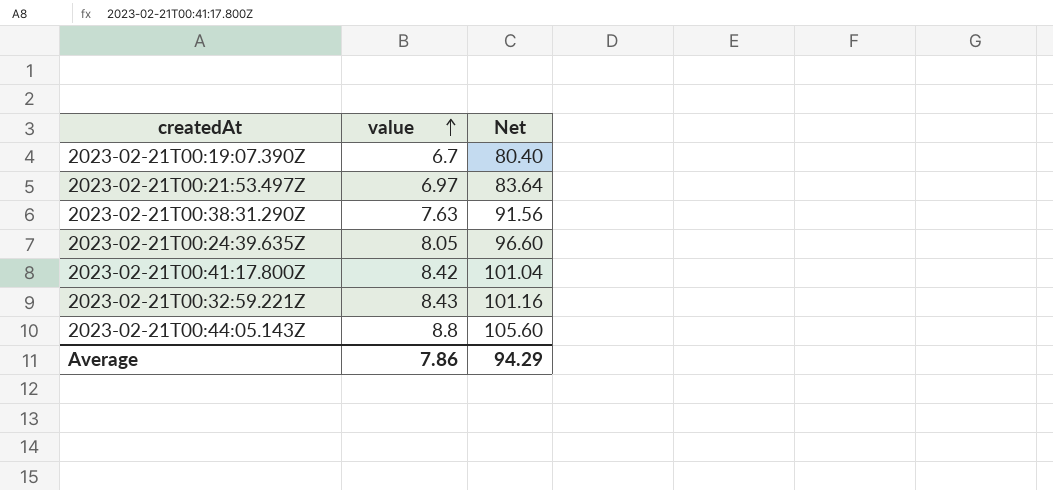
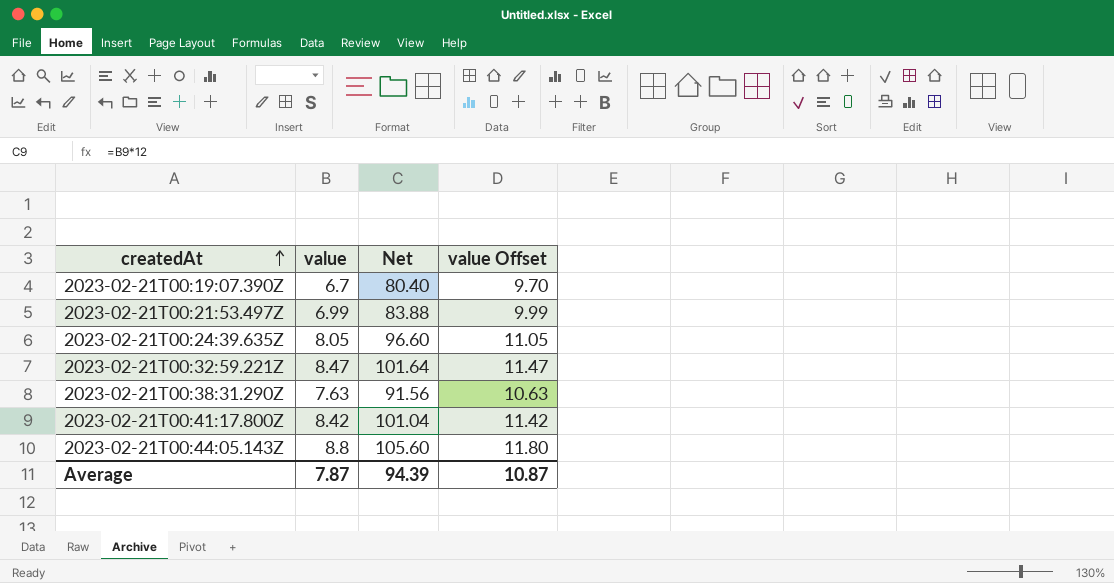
row order: value ascending -> createdAt ascending
column value Offset | formula: none -> [value] + 3
2023-02-21T00:21:53.497Z | value: 6.97 -> 6.99
2023-02-21T00:21:53.497Z | Net: 83.64 -> 83.88
2023-02-21T00:32:59.221Z | value: 8.43 -> 8.47
2023-02-21T00:32:59.221Z | Net: 101.16 -> 101.64
Average | value: 7.86 -> 7.87
Average | Net: 94.29 -> 94.39

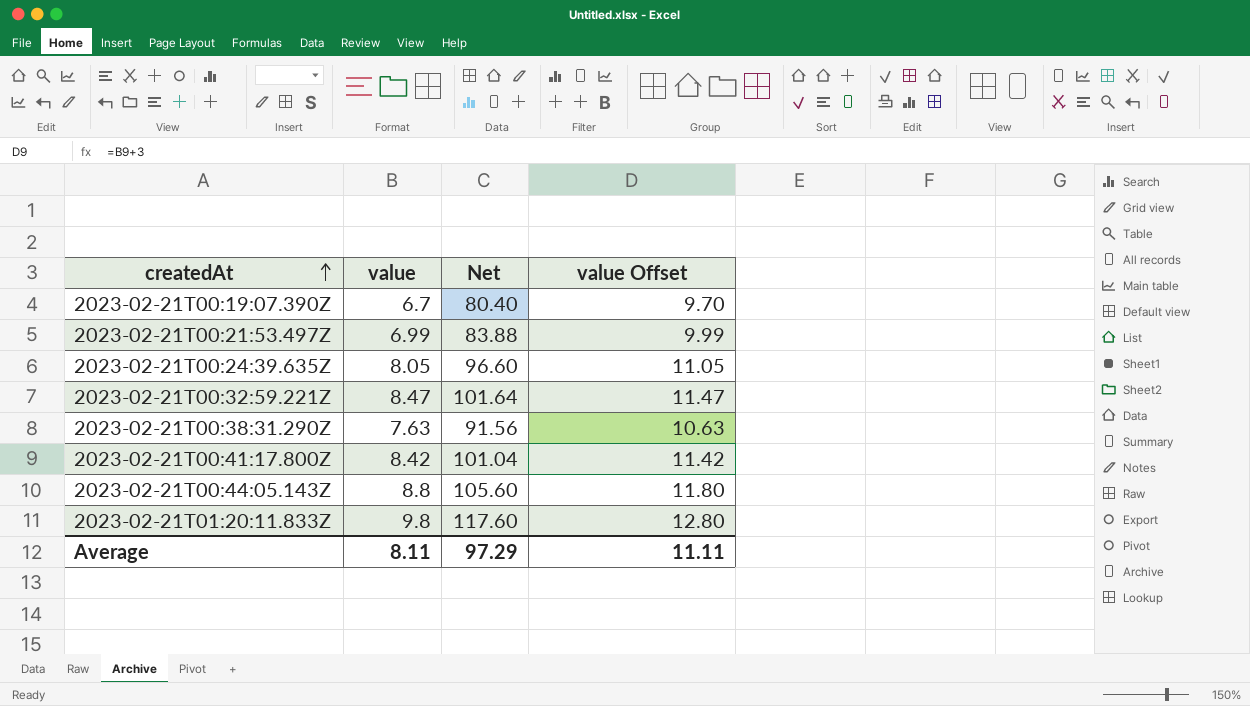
row 2023-02-21T01:20:11.833Z: none -> 9.8 | 117.60 | 12.80
Average | value: 7.87 -> 8.11
Average | Net: 94.39 -> 97.29
Average | value Offset: 10.87 -> 11.11

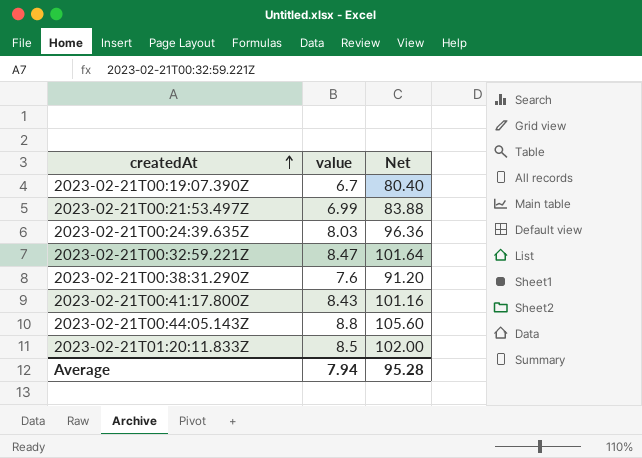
column value Offset | formula: [value] + 3 -> none
2023-02-21T00:24:39.635Z | value: 8.05 -> 8.03
2023-02-21T00:24:39.635Z | Net: 96.60 -> 96.36
2023-02-21T00:38:31.290Z | value: 7.63 -> 7.6
2023-02-21T00:38:31.290Z | Net: 91.56 -> 91.20
2023-02-21T00:41:17.800Z | value: 8.42 -> 8.43
2023-02-21T00:41:17.800Z | Net: 101.04 -> 101.16
2023-02-21T01:20:11.833Z | value: 9.8 -> 8.5
2023-02-21T01:20:11.833Z | Net: 117.60 -> 102.00
Average | value: 8.11 -> 7.94
Average | Net: 97.29 -> 95.28

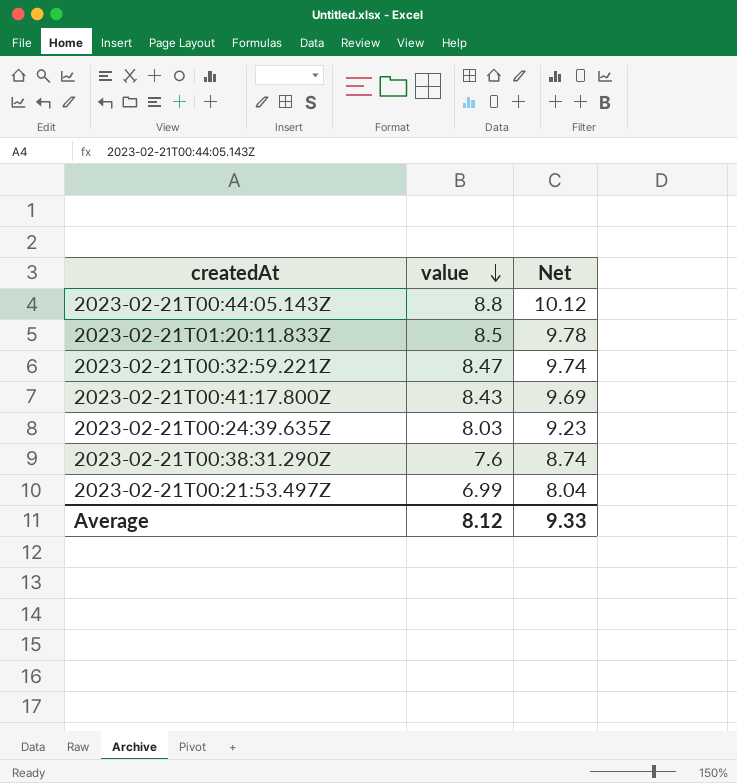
row order: createdAt ascending -> value descending
column Net | formula: [value] * 12 -> [value] * 1.15
row 2023-02-21T00:19:07.390Z: 6.7 | 80.40 -> none
Average | value: 7.94 -> 8.12
Average | Net: 95.28 -> 9.33

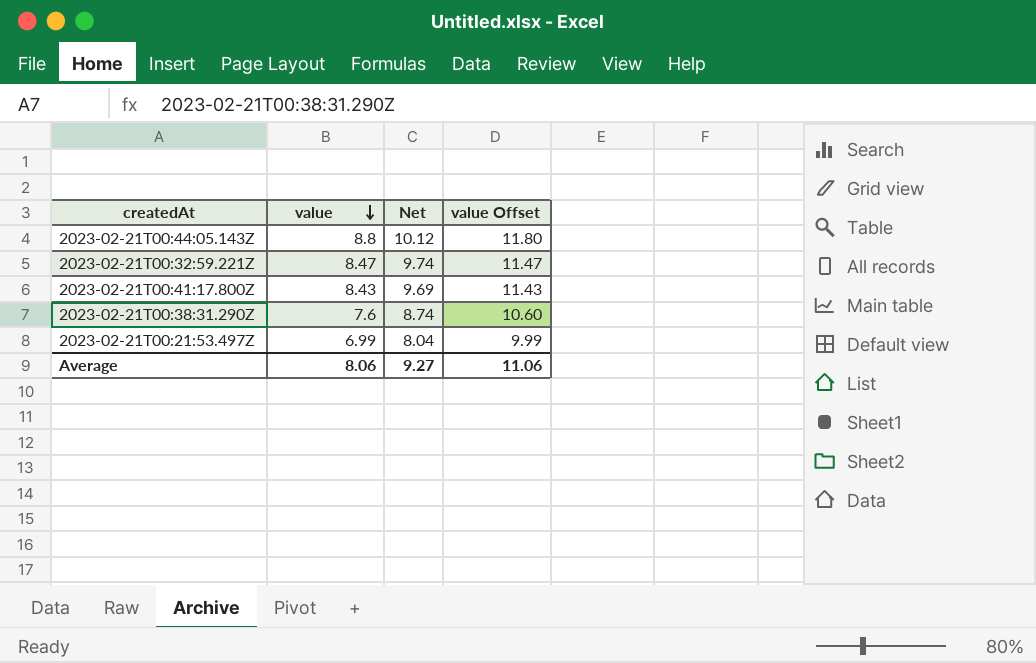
column value Offset | formula: none -> [value] + 3
row 2023-02-21T01:20:11.833Z: 8.5 | 9.78 -> none
row 2023-02-21T00:24:39.635Z: 8.03 | 9.23 -> none
Average | value: 8.12 -> 8.06
Average | Net: 9.33 -> 9.27

